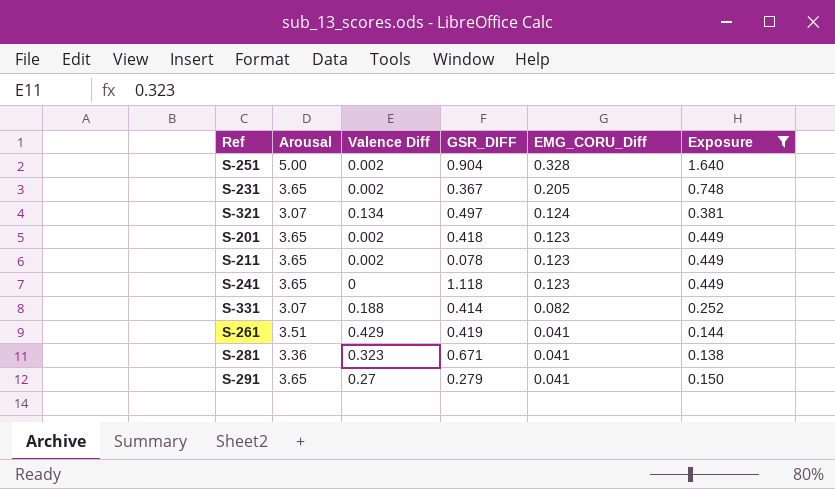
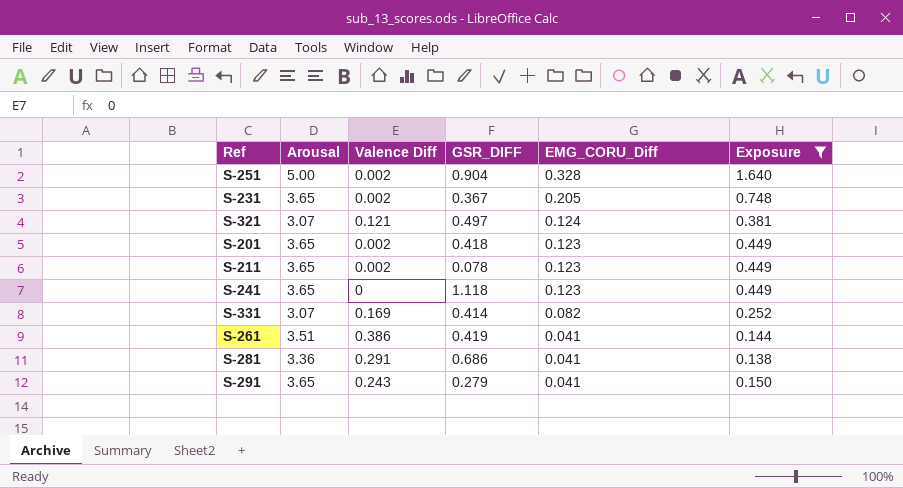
S-321 | Valence Diff: 0.134 -> 0.121
S-331 | Valence Diff: 0.188 -> 0.169
S-261 | Valence Diff: 0.429 -> 0.386
S-281 | Valence Diff: 0.323 -> 0.291
S-281 | GSR_DIFF: 0.671 -> 0.686
S-291 | Valence Diff: 0.27 -> 0.243

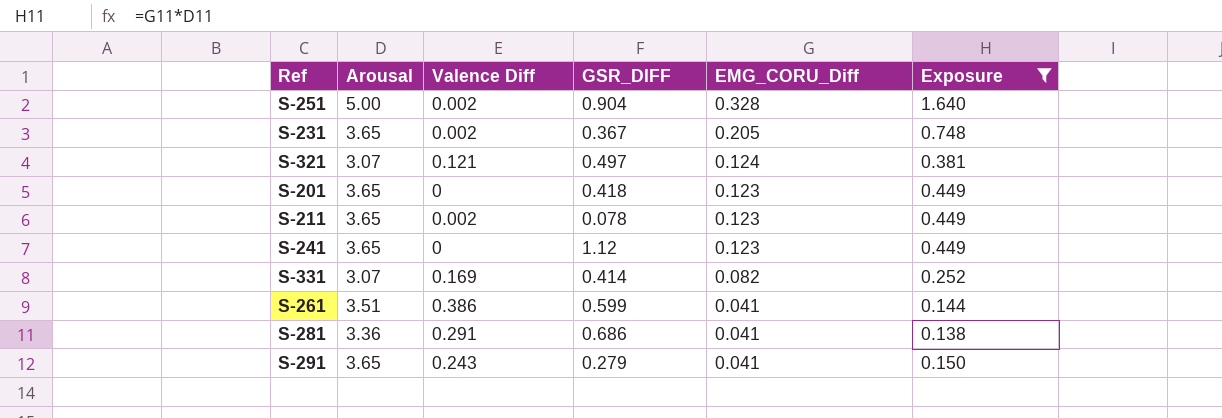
S-201 | Valence Diff: 0.002 -> 0
S-241 | GSR_DIFF: 1.118 -> 1.12
S-261 | GSR_DIFF: 0.419 -> 0.599

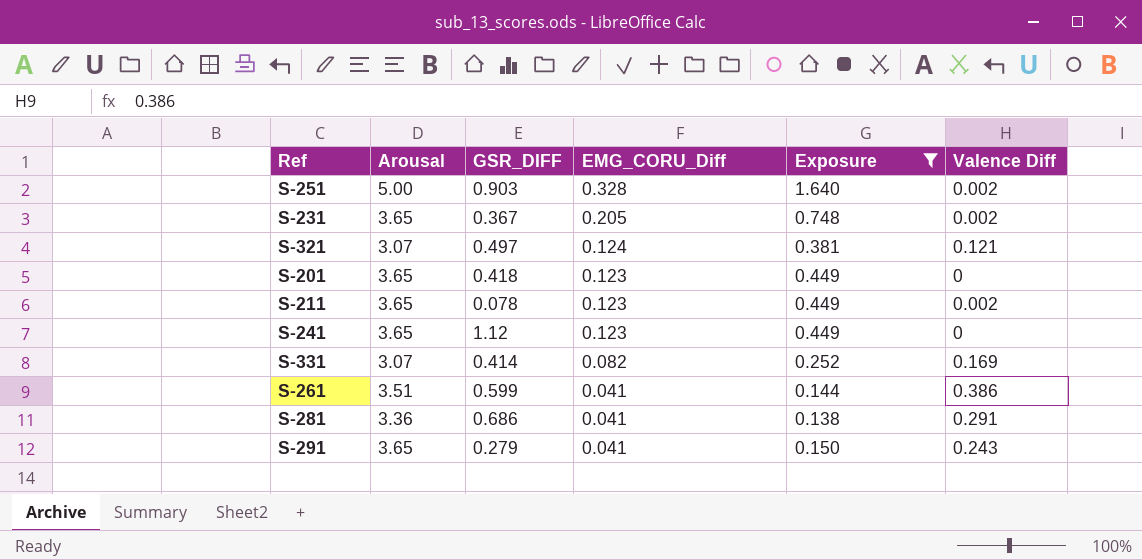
column Valence Diff | position: 3 -> 6
S-251 | GSR_DIFF: 0.904 -> 0.903

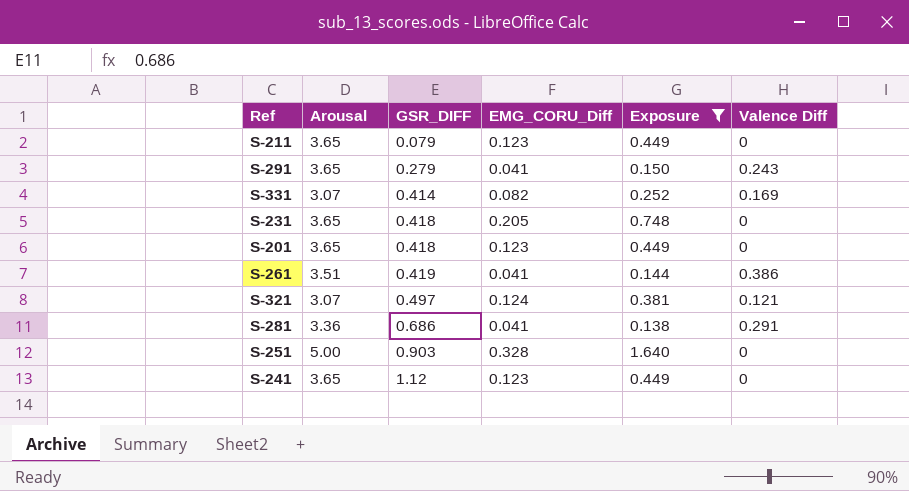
row order: EMG_CORU_Diff descending -> GSR_DIFF ascending
S-211 | GSR_DIFF: 0.078 -> 0.079
S-211 | Valence Diff: 0.002 -> 0
S-231 | GSR_DIFF: 0.367 -> 0.418
S-231 | Valence Diff: 0.002 -> 0
S-261 | GSR_DIFF: 0.599 -> 0.419
S-251 | Valence Diff: 0.002 -> 0

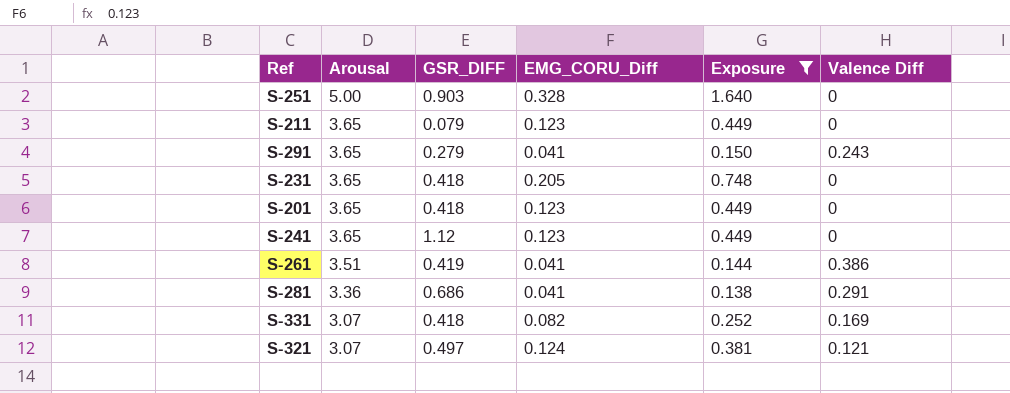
row order: GSR_DIFF ascending -> Arousal descending
S-331 | GSR_DIFF: 0.414 -> 0.418

